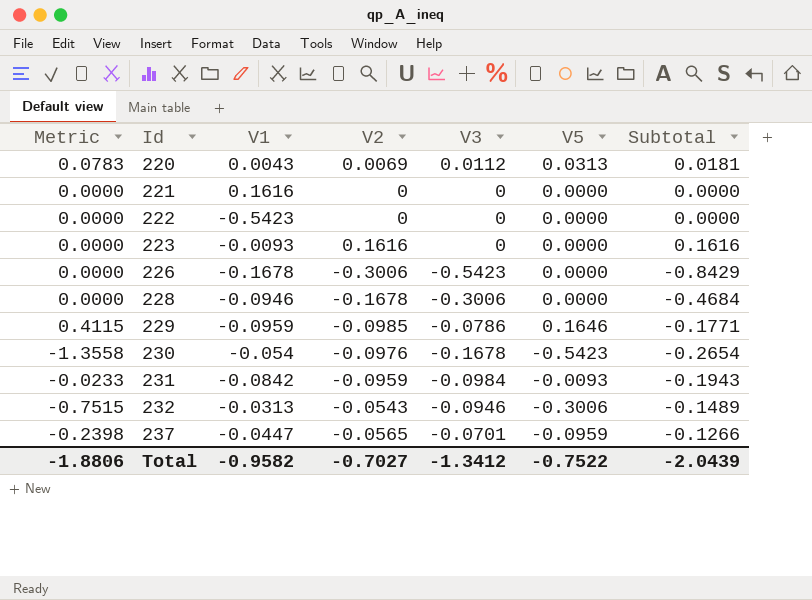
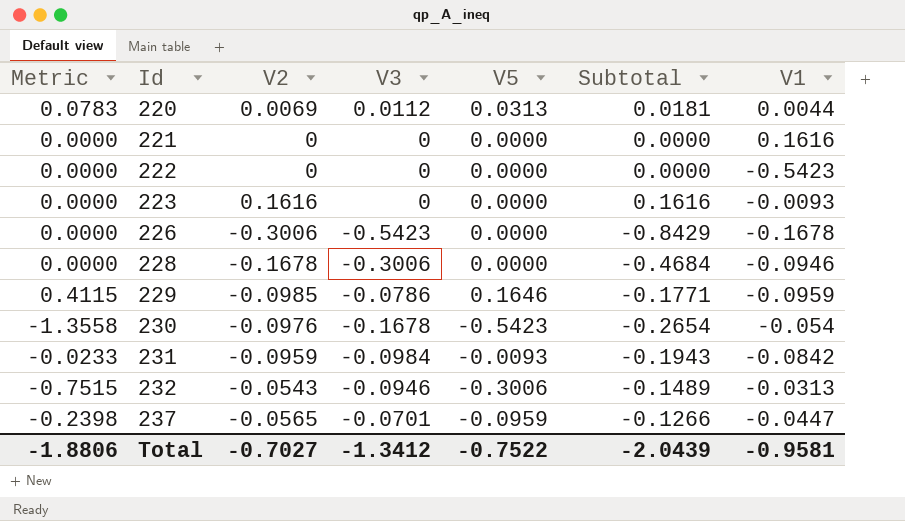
column V1 | position: 3 -> 7
220 | V1: 0.0043 -> 0.0044
Total | V1: -0.9582 -> -0.9581

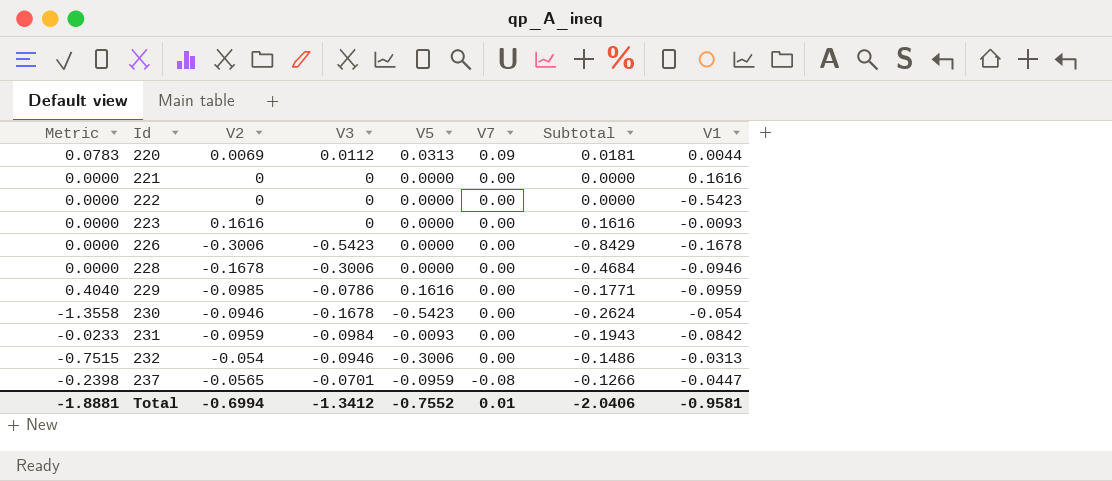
column V7 | position: none -> 6
229 | Metric: 0.4115 -> 0.4040
229 | V5: 0.1646 -> 0.1616
230 | V2: -0.0976 -> -0.0946
230 | Subtotal: -0.2654 -> -0.2624
232 | V2: -0.0543 -> -0.054
232 | Subtotal: -0.1489 -> -0.1486
Total | Metric: -1.8806 -> -1.8881
Total | V2: -0.7027 -> -0.6994
Total | V5: -0.7522 -> -0.7552
Total | Subtotal: -2.0439 -> -2.0406

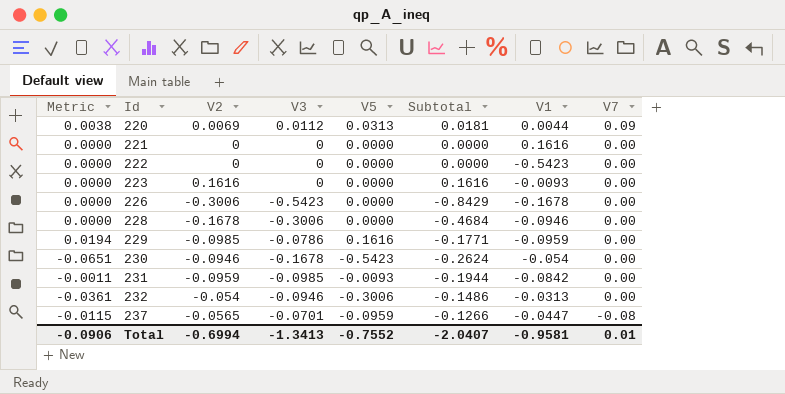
column Metric | formula: [V5] * 2.5 -> [V5] * 0.12
column V7 | position: 6 -> 8
231 | V3: -0.0984 -> -0.0985
231 | Subtotal: -0.1943 -> -0.1944
Total | Metric: -1.8881 -> -0.0906
Total | V3: -1.3412 -> -1.3413
Total | Subtotal: -2.0406 -> -2.0407

